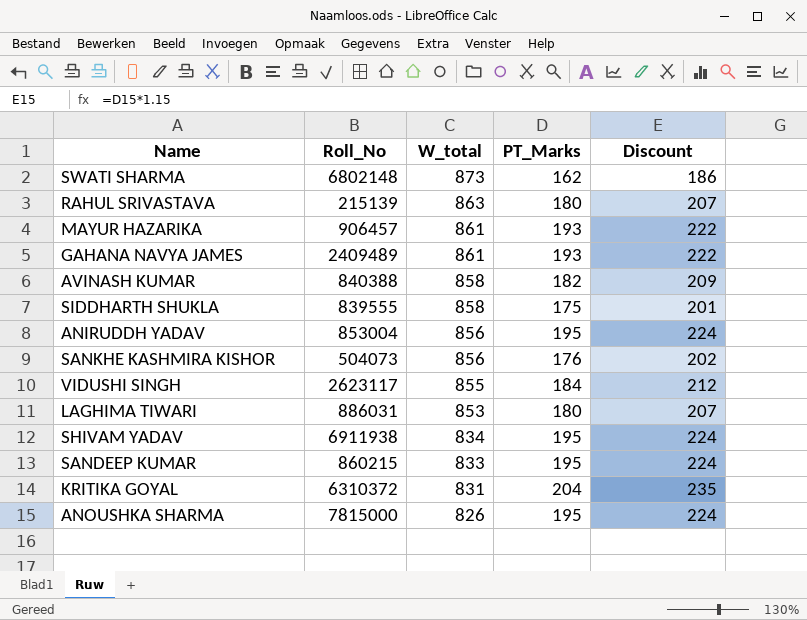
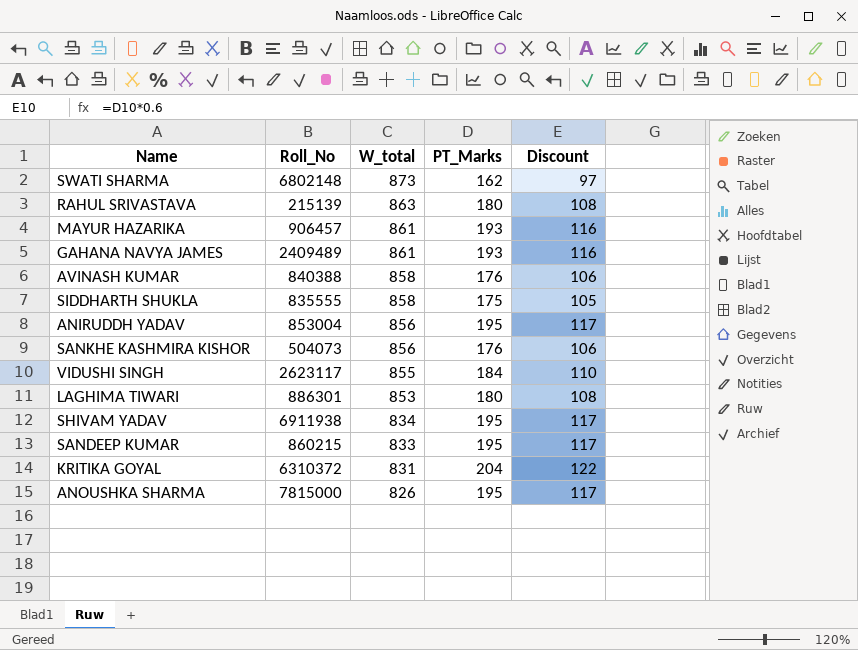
column Discount | formula: [PT_Marks] * 1.15 -> [PT_Marks] * 0.6
AVINASH KUMAR | PT_Marks: 182 -> 176
SIDDHARTH SHUKLA | Roll_No: 839555 -> 835555
LAGHIMA TIWARI | Roll_No: 886031 -> 886301

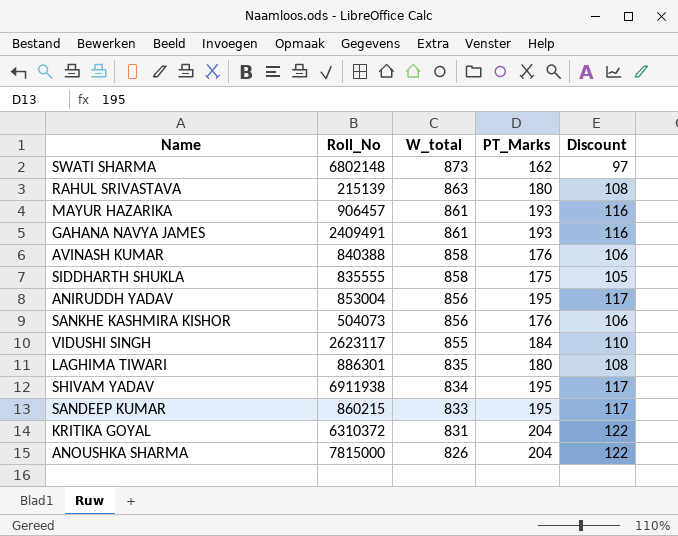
GAHANA NAVYA JAMES | Roll_No: 2409489 -> 2409491
LAGHIMA TIWARI | W_total: 853 -> 835
ANOUSHKA SHARMA | PT_Marks: 195 -> 204
ANOUSHKA SHARMA | Discount: 117 -> 122

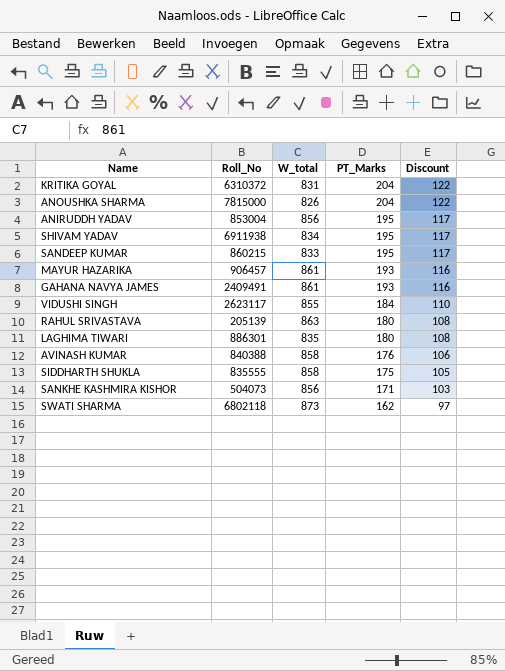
row order: W_total descending -> PT_Marks descending
RAHUL SRIVASTAVA | Roll_No: 215139 -> 205139
SANKHE KASHMIRA KISHOR | PT_Marks: 176 -> 171
SANKHE KASHMIRA KISHOR | Discount: 106 -> 103
SWATI SHARMA | Roll_No: 6802148 -> 6802118

